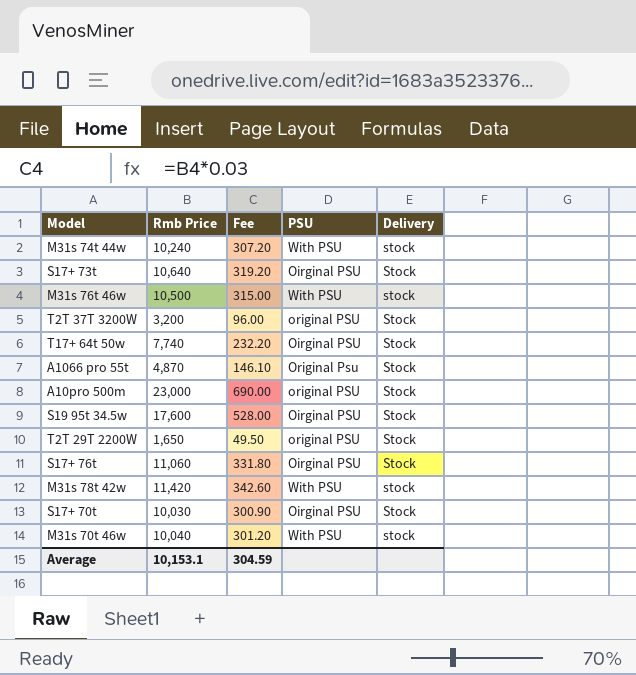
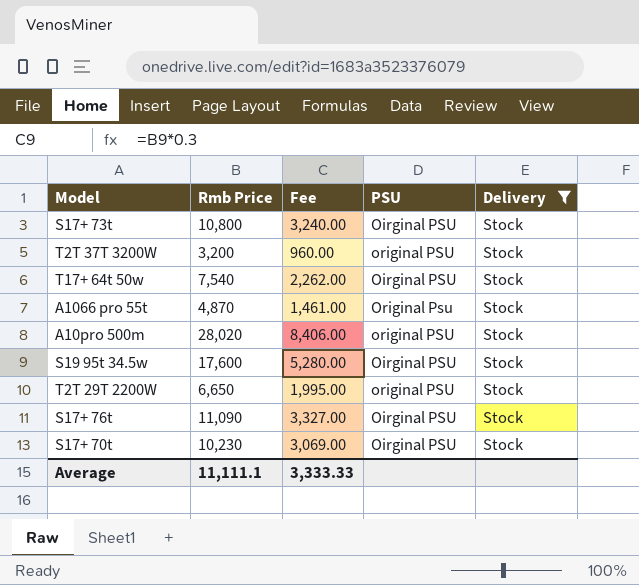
filter: none -> Delivery = Stock
column Fee | formula: [Rmb Price] * 0.03 -> [Rmb Price] * 0.3
S17+ 73t | Rmb Price: 10,640 -> 10,800
T17+ 64t 50w | Rmb Price: 7,740 -> 7,540
A10pro 500m | Rmb Price: 23,000 -> 28,020
T2T 29T 2200W | Rmb Price: 1,650 -> 6,650
S17+ 76t | Rmb Price: 11,060 -> 11,090
S17+ 70t | Rmb Price: 10,030 -> 10,230
Average | Rmb Price: 10,153.1 -> 11,111.1
Average | Fee: 304.59 -> 3,333.33

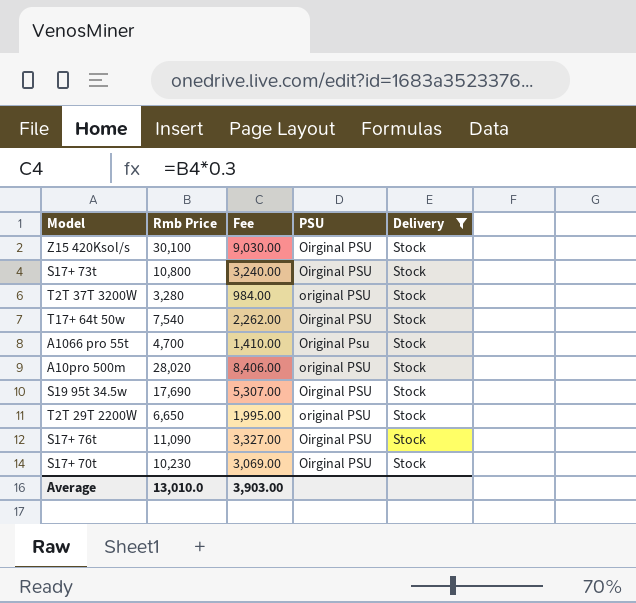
row Z15 420Ksol/s: none -> 30,100 | 9,030.00 | Oirginal PSU | Stock
T2T 37T 3200W | Rmb Price: 3,200 -> 3,280
T2T 37T 3200W | Fee: 960.00 -> 984.00
A1066 pro 55t | Rmb Price: 4,870 -> 4,700
A1066 pro 55t | Fee: 1,461.00 -> 1,410.00
S19 95t 34.5w | Rmb Price: 17,600 -> 17,690
S19 95t 34.5w | Fee: 5,280.00 -> 5,307.00
Average | Rmb Price: 11,111.1 -> 13,010.0
Average | Fee: 3,333.33 -> 3,903.00

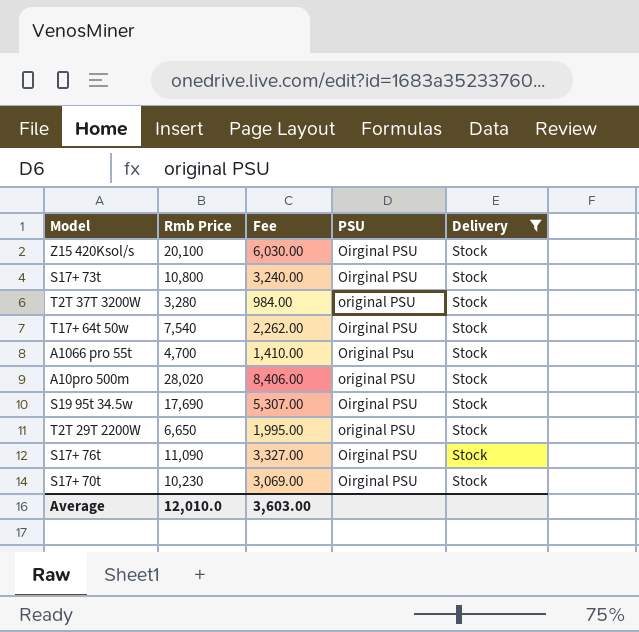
Z15 420Ksol/s | Rmb Price: 30,100 -> 20,100
Z15 420Ksol/s | Fee: 9,030.00 -> 6,030.00
Average | Rmb Price: 13,010.0 -> 12,010.0
Average | Fee: 3,903.00 -> 3,603.00

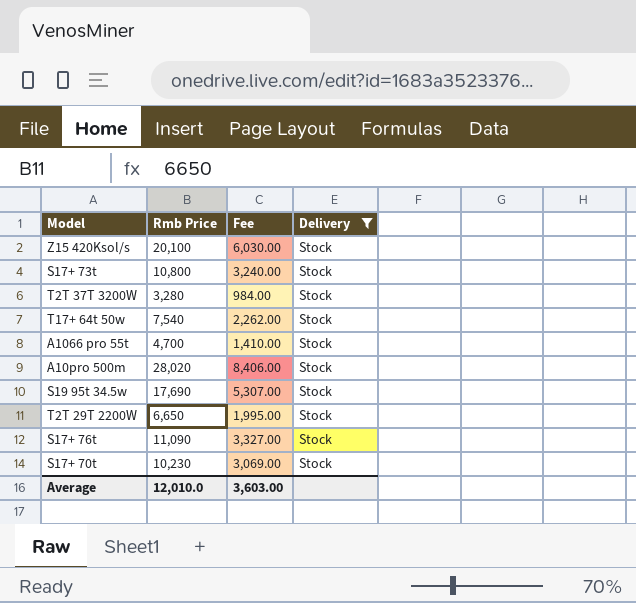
column PSU | position: 4 -> none

